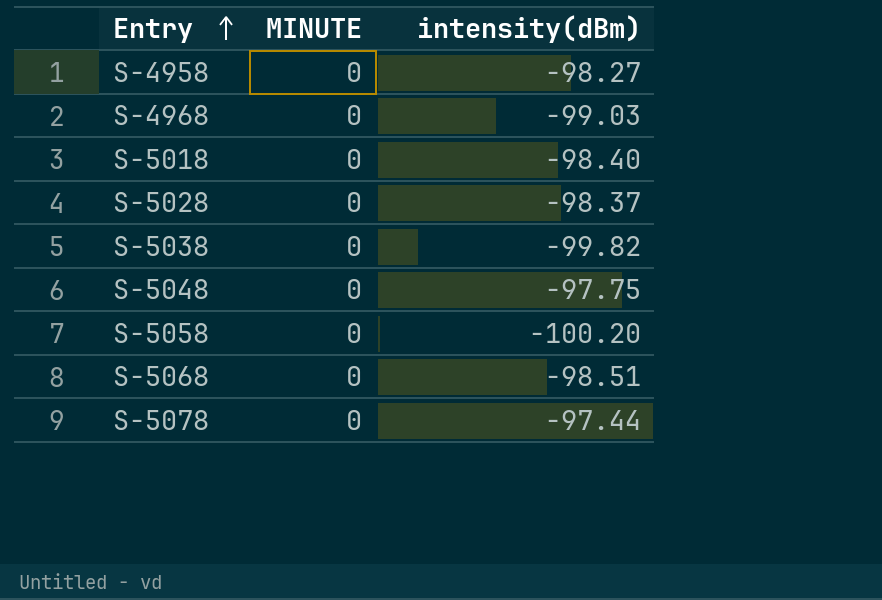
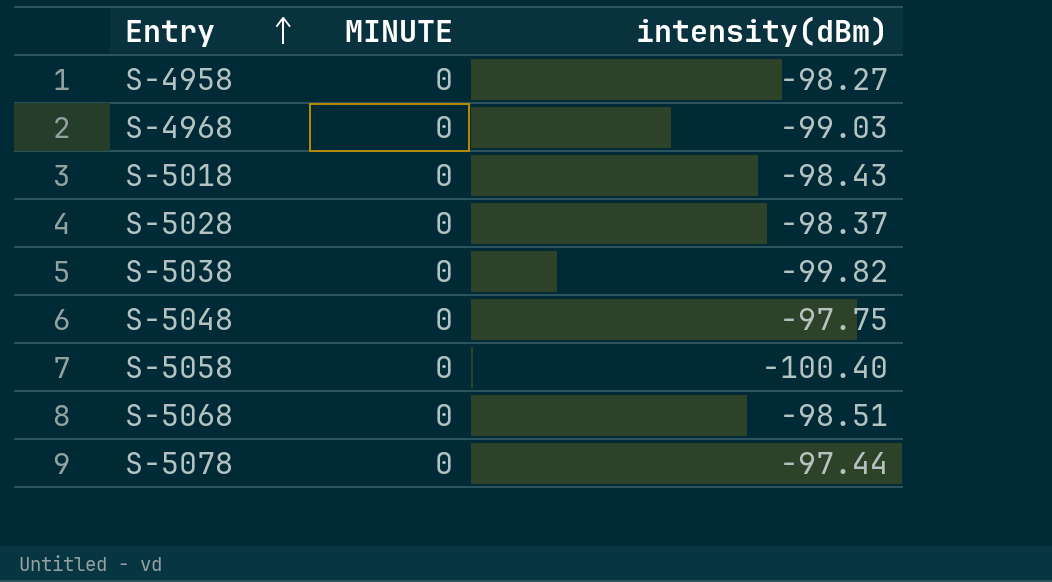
S-5018 | intensity(dBm): -98.40 -> -98.43
S-5058 | intensity(dBm): -100.20 -> -100.40

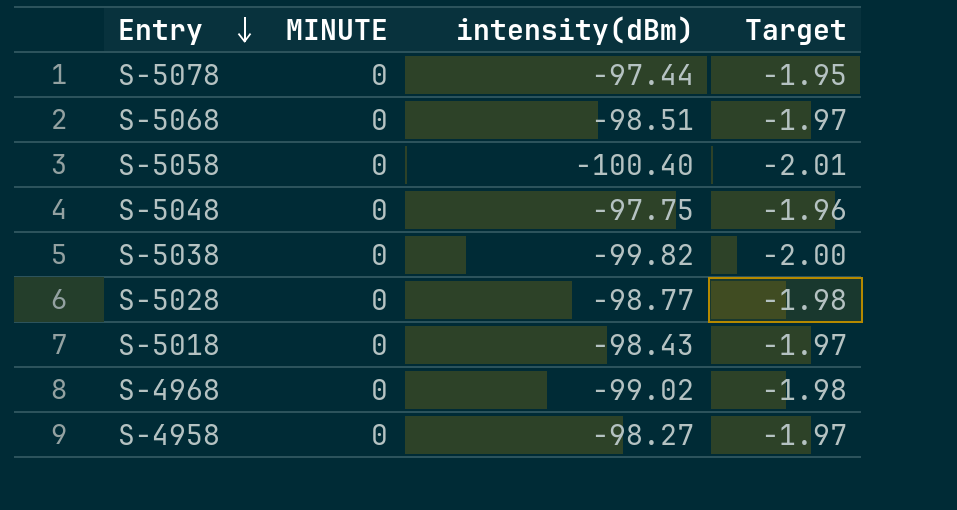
row order: Entry ascending -> Entry descending
column Target | formula: none -> [intensity(dBm)] * 0.02
S-5028 | intensity(dBm): -98.37 -> -98.77
S-4968 | intensity(dBm): -99.03 -> -99.02

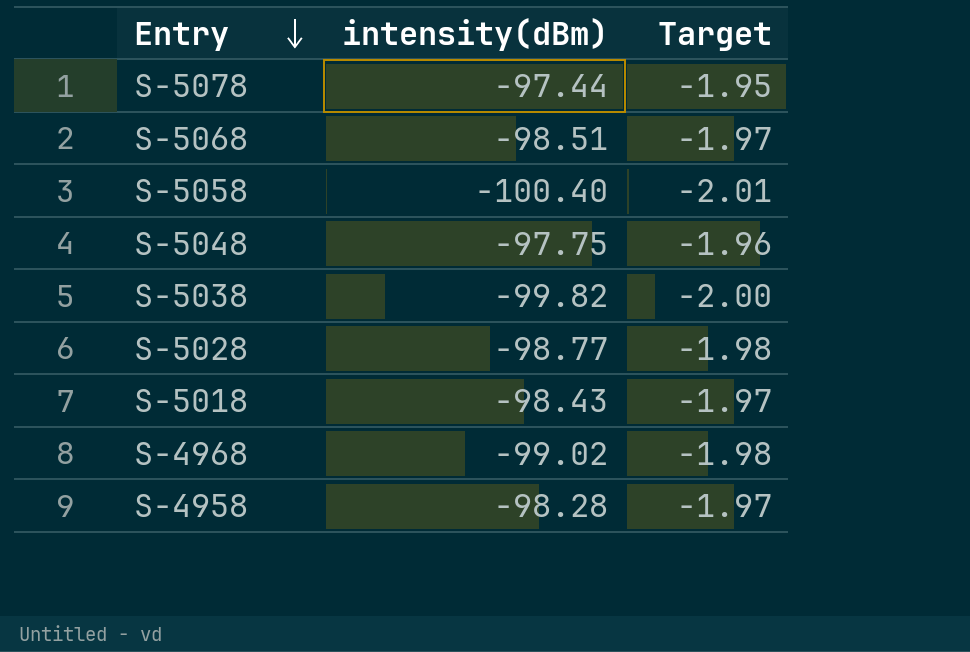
column MINUTE | position: 2 -> none
S-4958 | intensity(dBm): -98.27 -> -98.28

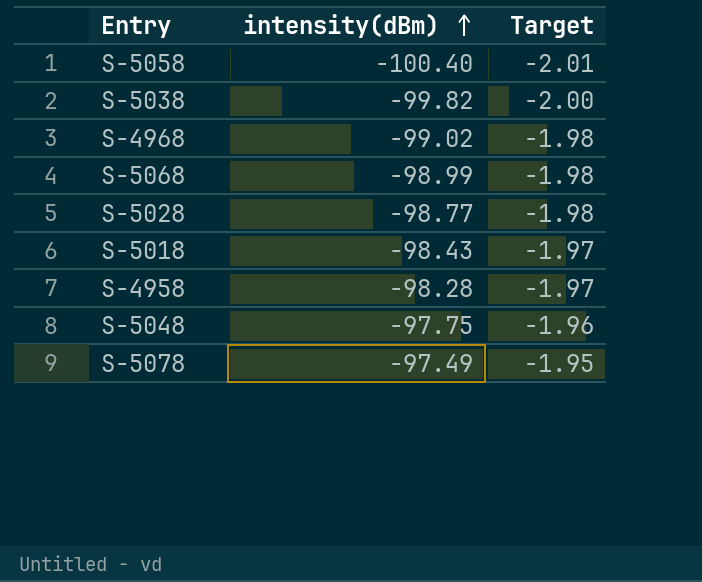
row order: Entry descending -> intensity(dBm) ascending
S-5068 | intensity(dBm): -98.51 -> -98.99
S-5068 | Target: -1.97 -> -1.98
S-5078 | intensity(dBm): -97.44 -> -97.49

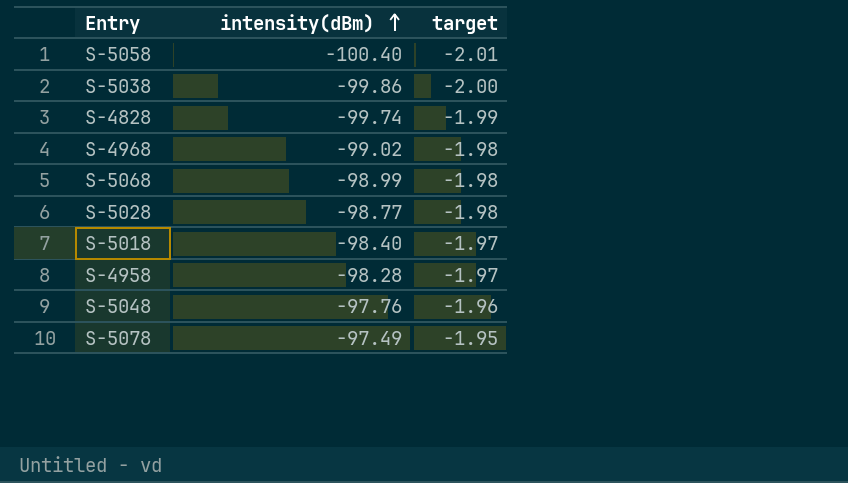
column name: Target -> target
S-5038 | intensity(dBm): -99.82 -> -99.86
row S-4828: none -> -99.74 | -1.99
S-5018 | intensity(dBm): -98.43 -> -98.40
S-5048 | intensity(dBm): -97.75 -> -97.76

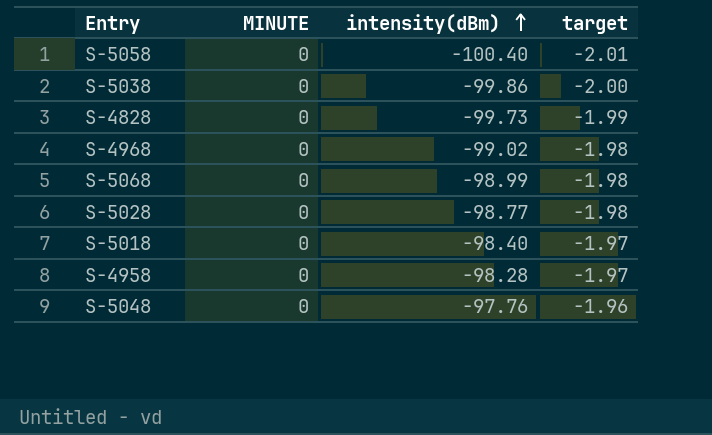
column MINUTE | position: none -> 2
row S-5078: -97.49 | -1.95 -> none
S-4828 | intensity(dBm): -99.74 -> -99.73

